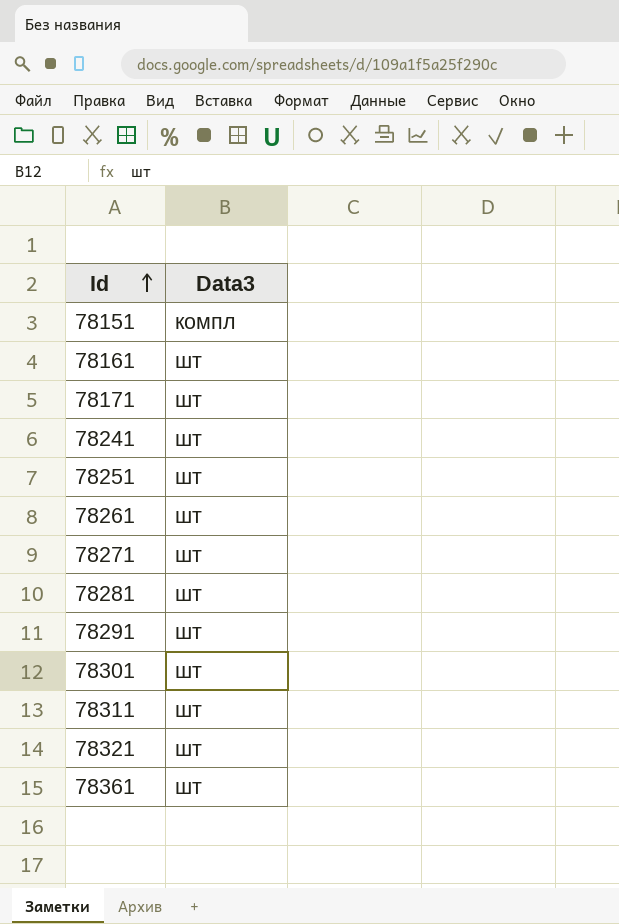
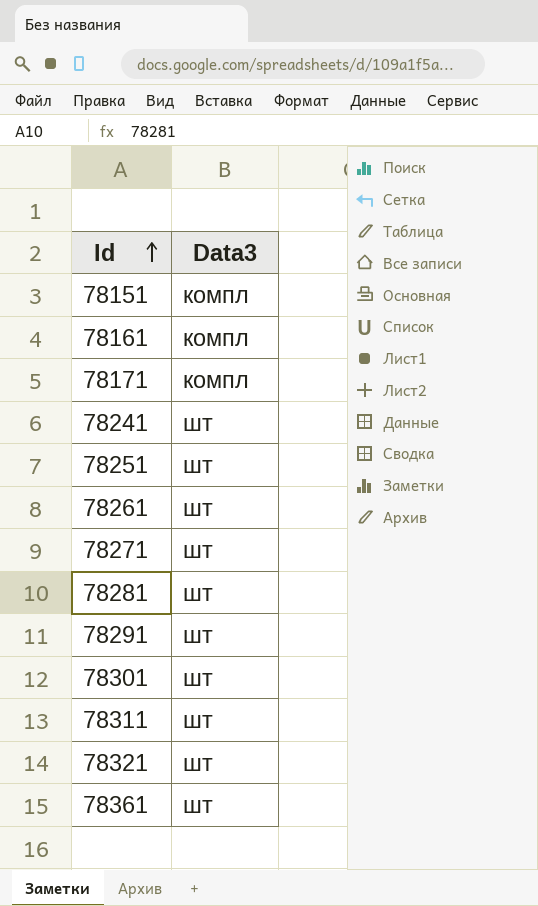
78161 | Data3: шт -> компл
78171 | Data3: шт -> компл

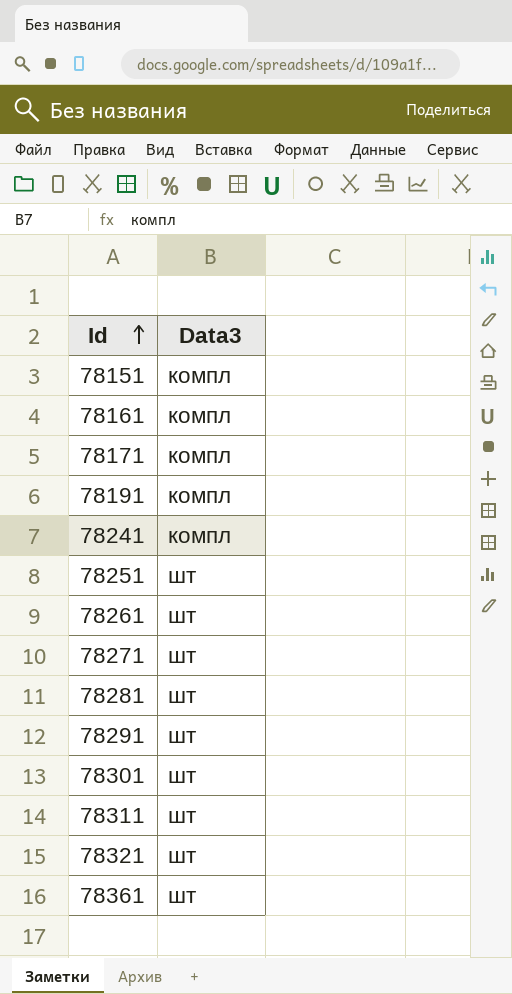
row 78191: none -> компл
78241 | Data3: шт -> компл

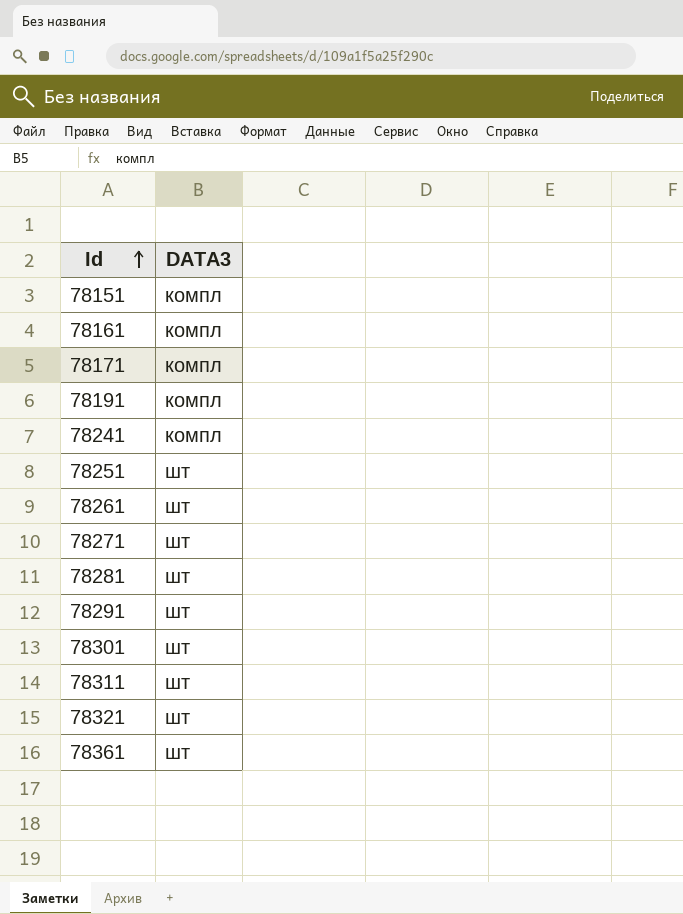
column name: Data3 -> DATA3

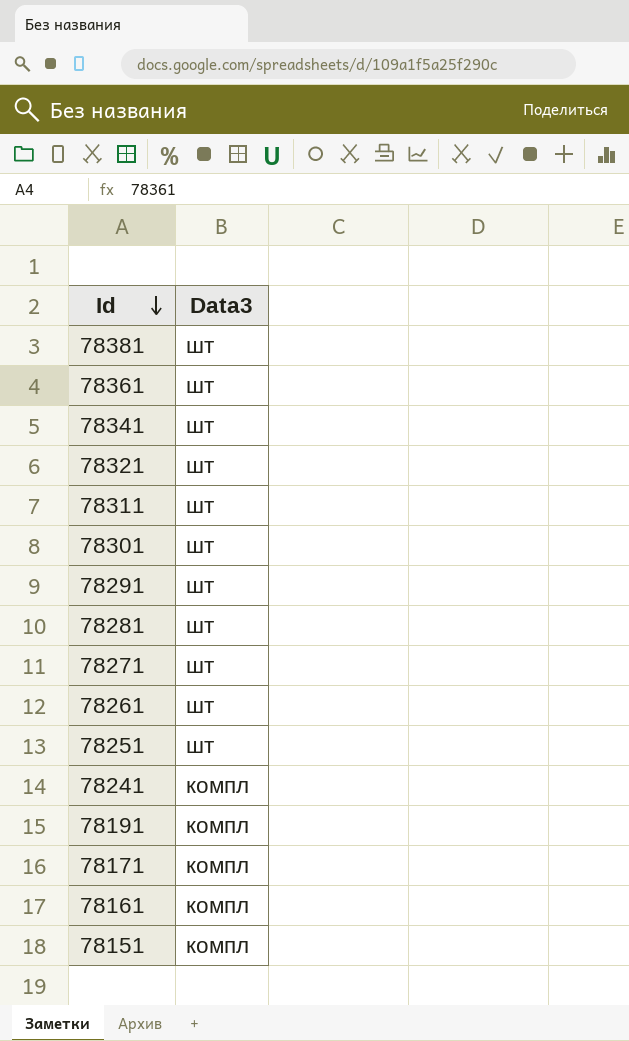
row order: Id ascending -> Id descending
column name: DATA3 -> Data3
row 78381: none -> шт
row 78341: none -> шт

